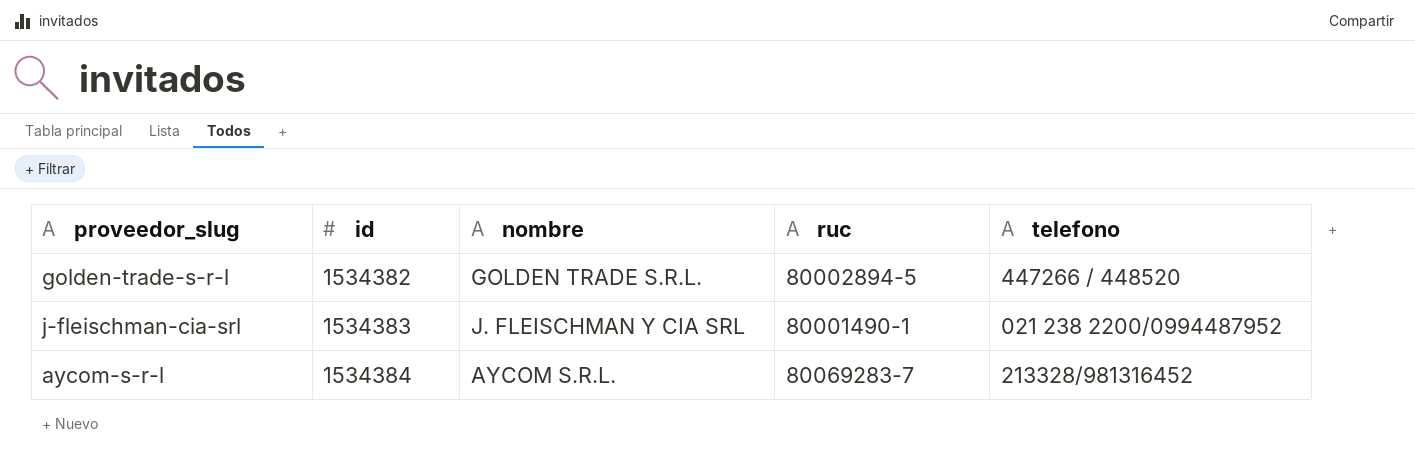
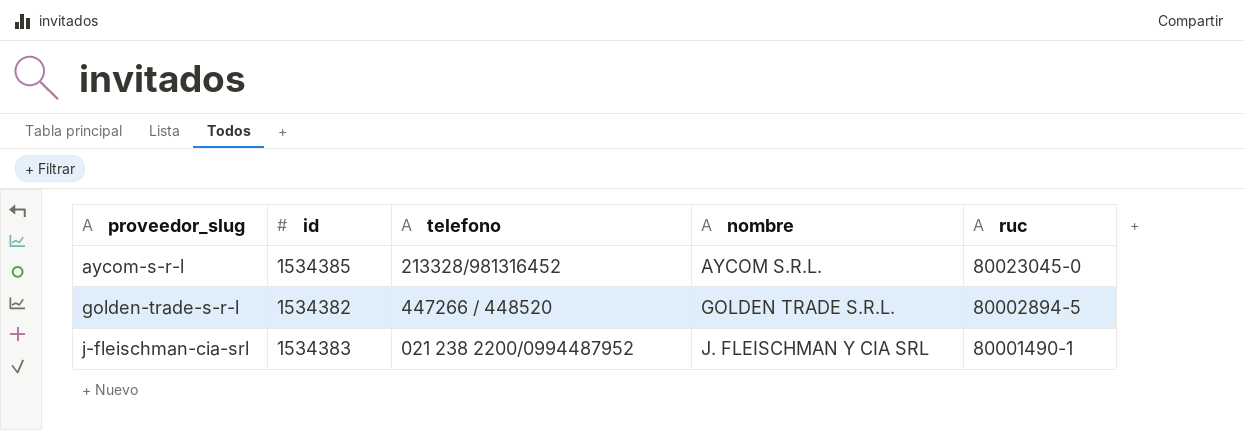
row order: id ascending -> proveedor_slug ascending
column telefono | position: 5 -> 3
aycom-s-r-l | id: 1534384 -> 1534385
aycom-s-r-l | ruc: 80069283-7 -> 80023045-0

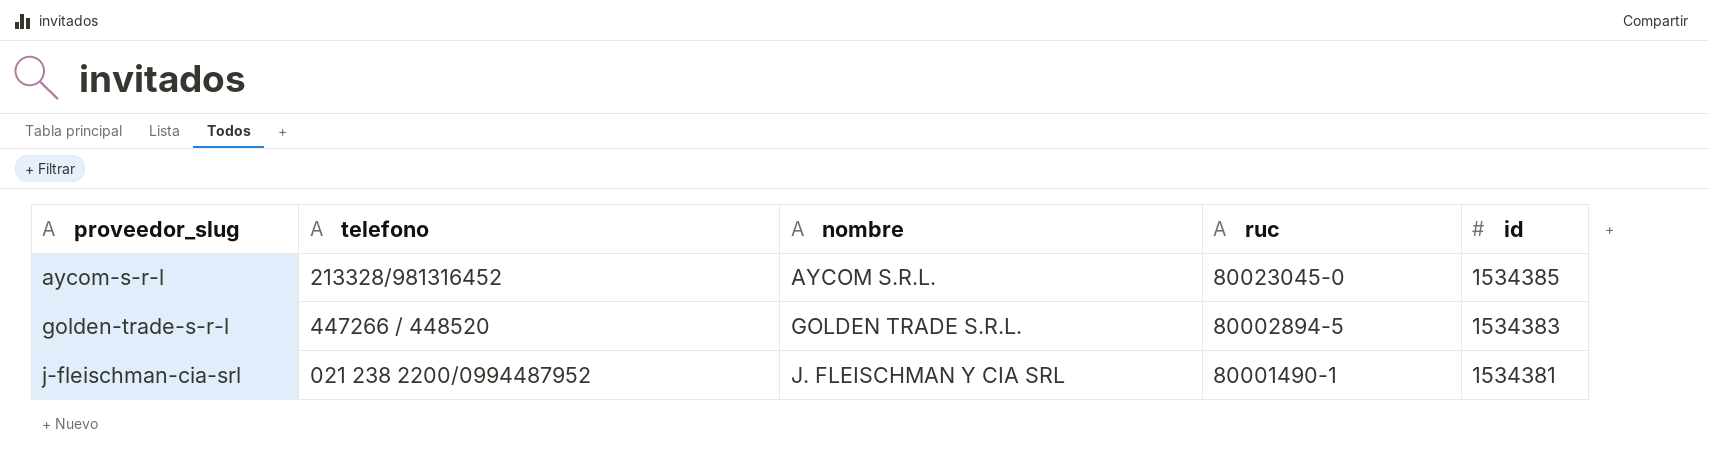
column id | position: 2 -> 5
golden-trade-s-r-l | id: 1534382 -> 1534383
j-fleischman-cia-srl | id: 1534383 -> 1534381

